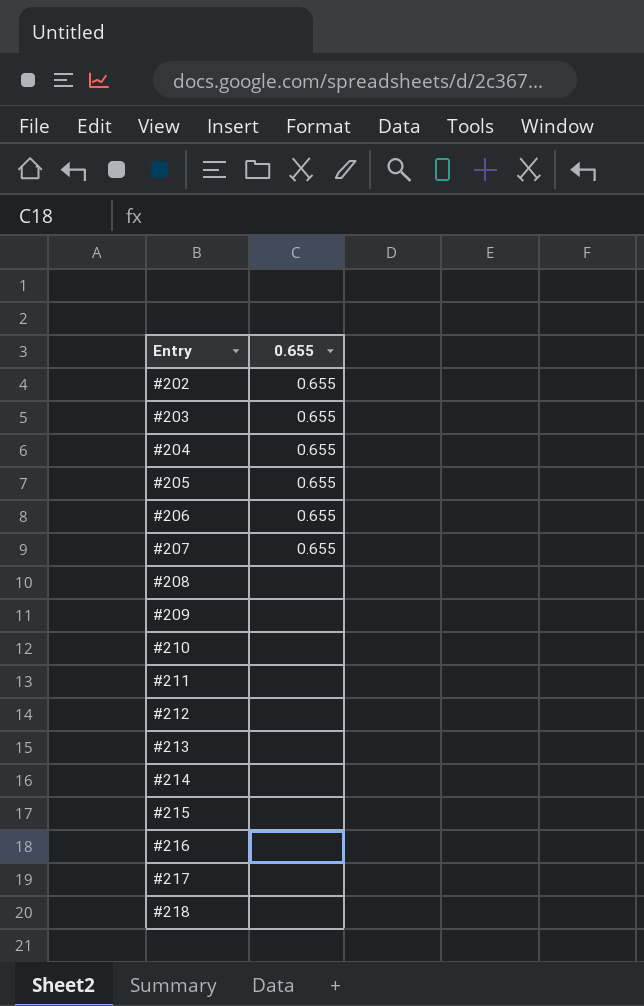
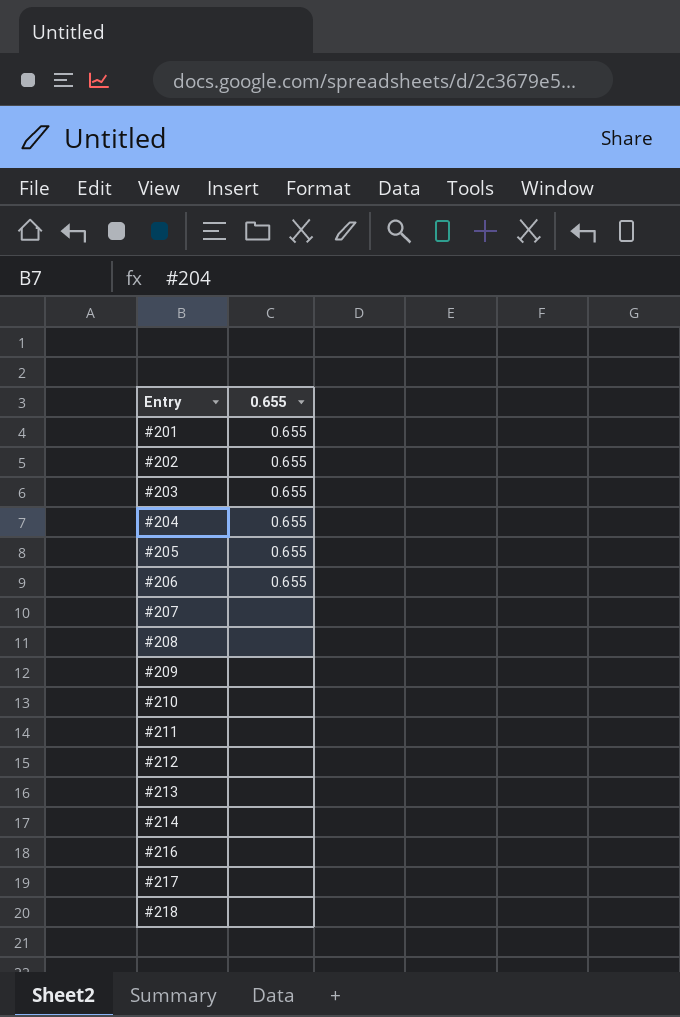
row #215: none -> none
row #201: none -> 0.655
#207 | 0.655: 0.655 -> none

